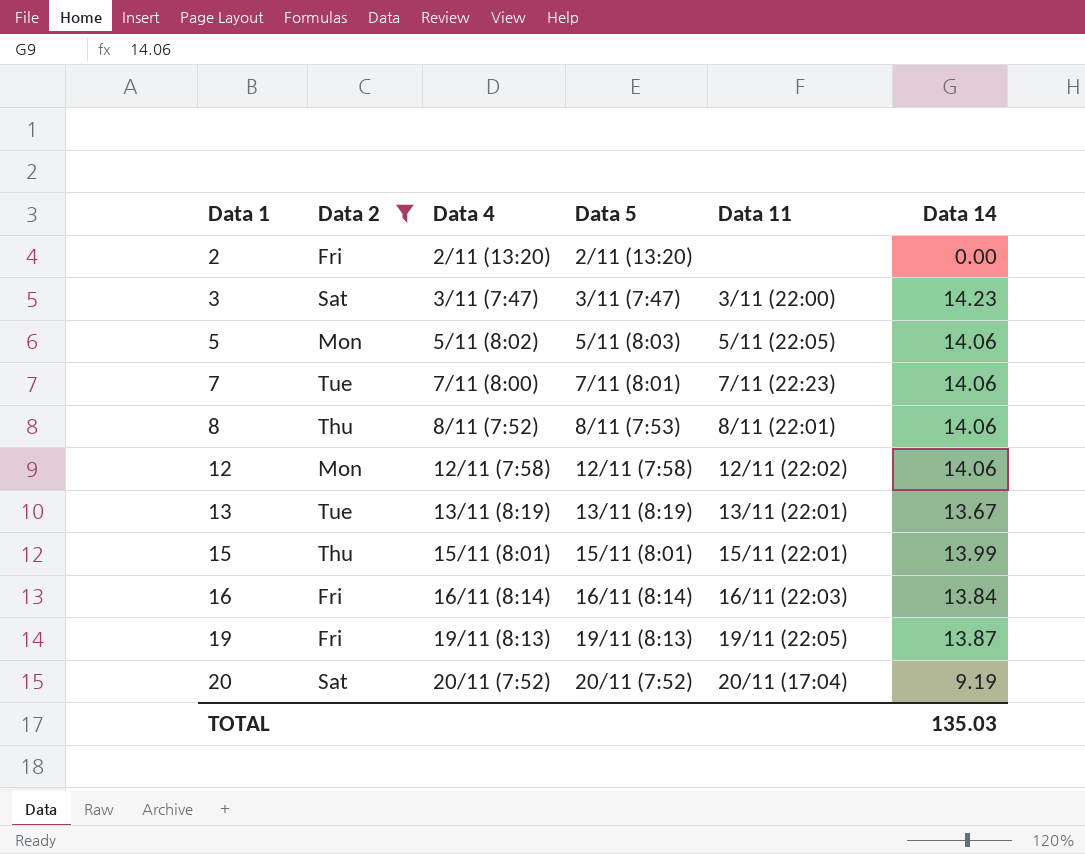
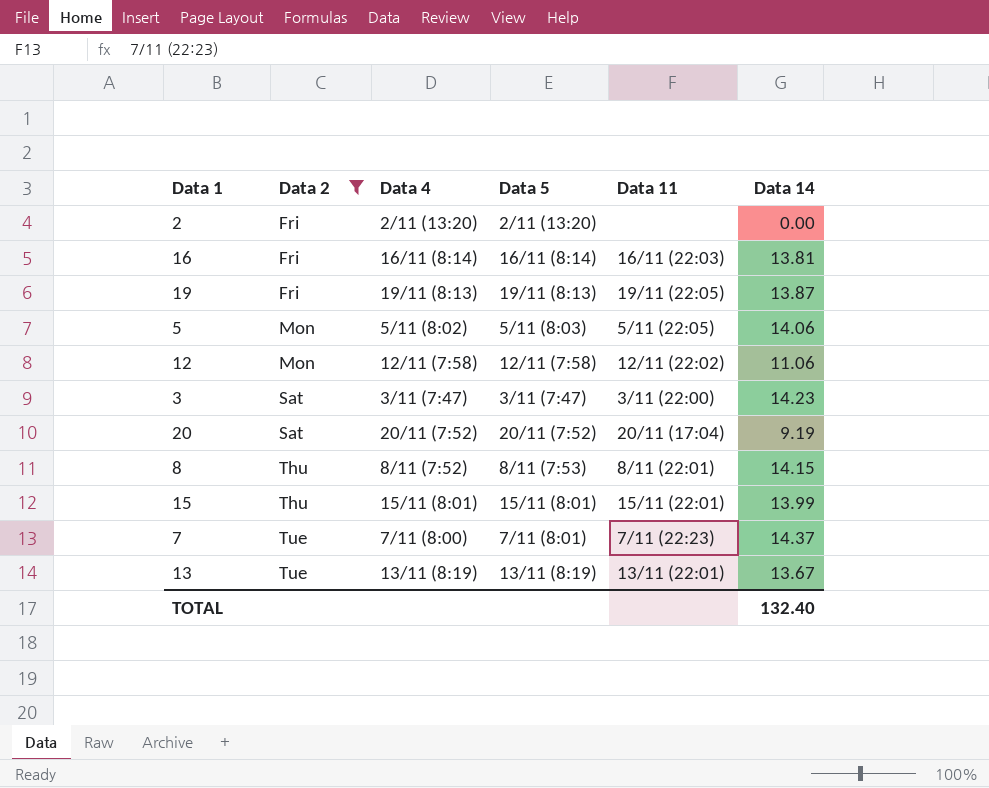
row order: Data 1 ascending -> Data 2 ascending
16 | Data 14: 13.84 -> 13.81
12 | Data 14: 14.06 -> 11.06
8 | Data 14: 14.06 -> 14.15
7 | Data 14: 14.06 -> 14.37
TOTAL | Data 14: 135.03 -> 132.40

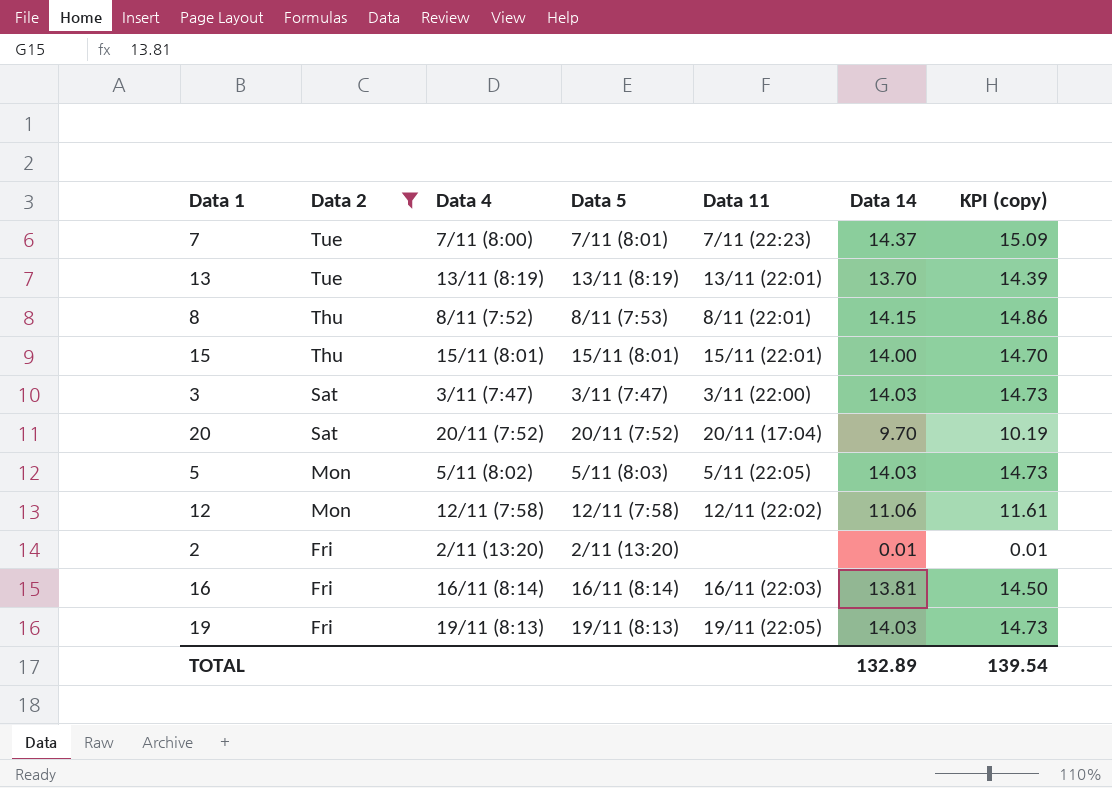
row order: Data 2 ascending -> Data 2 descending
column KPI (copy) | formula: none -> [Data 14] * 1.05
13 | Data 14: 13.67 -> 13.70
15 | Data 14: 13.99 -> 14.00
3 | Data 14: 14.23 -> 14.03
20 | Data 14: 9.19 -> 9.70
5 | Data 14: 14.06 -> 14.03
2 | Data 14: 0.00 -> 0.01
19 | Data 14: 13.87 -> 14.03
TOTAL | Data 14: 132.40 -> 132.89

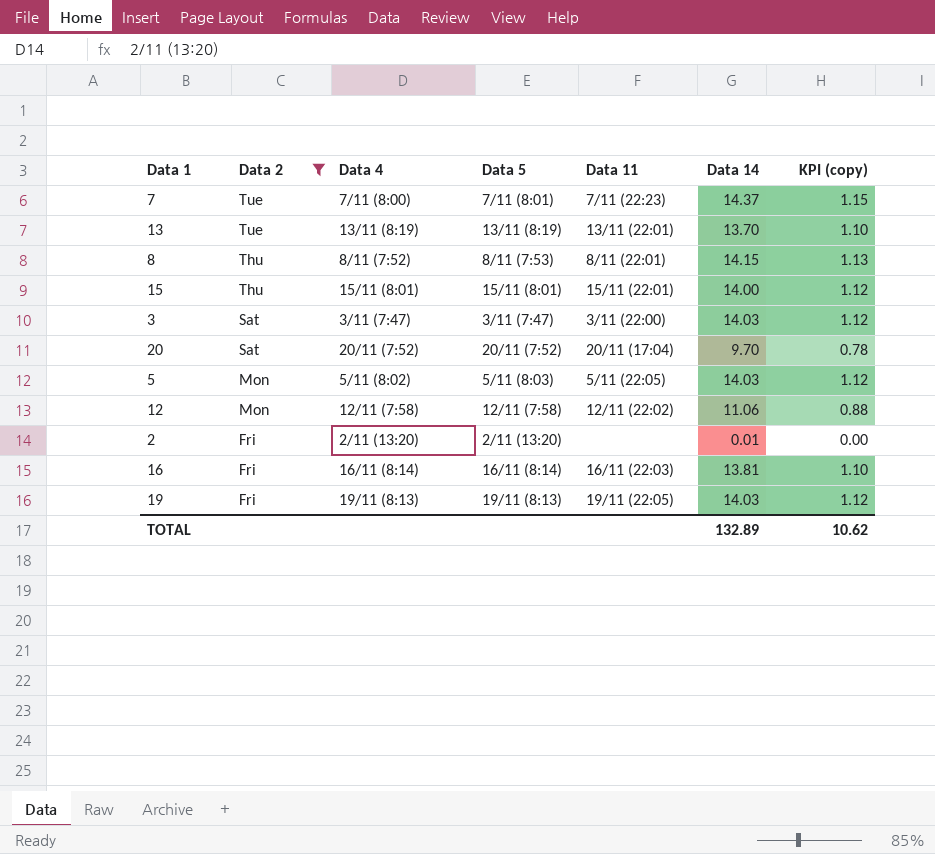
column KPI (copy) | formula: [Data 14] * 1.05 -> [Data 14] * 0.08
TOTAL | KPI (copy): 139.54 -> 10.62

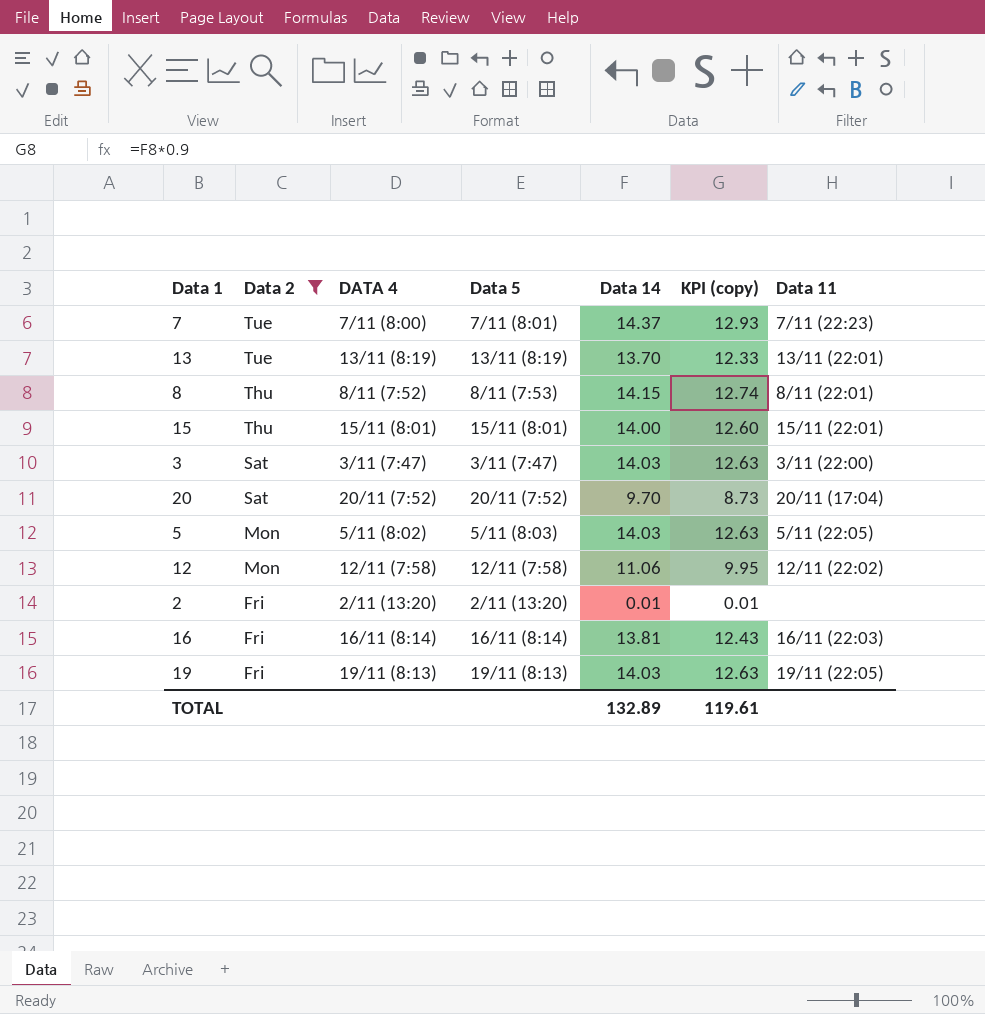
column name: Data 4 -> DATA 4
column KPI (copy) | formula: [Data 14] * 0.08 -> [Data 14] * 0.9
column Data 11 | position: 5 -> 7
TOTAL | KPI (copy): 10.62 -> 119.61

